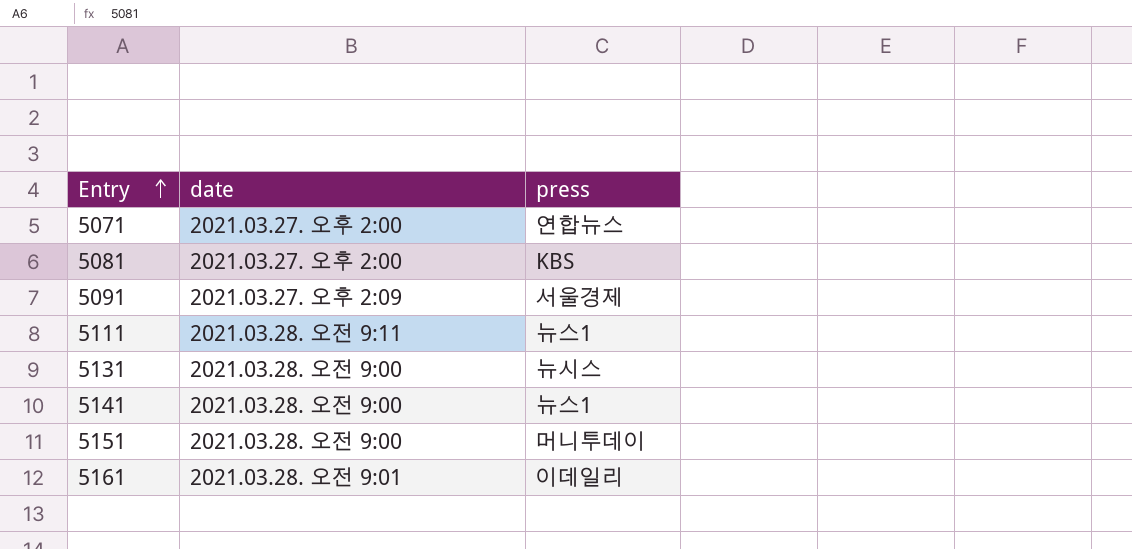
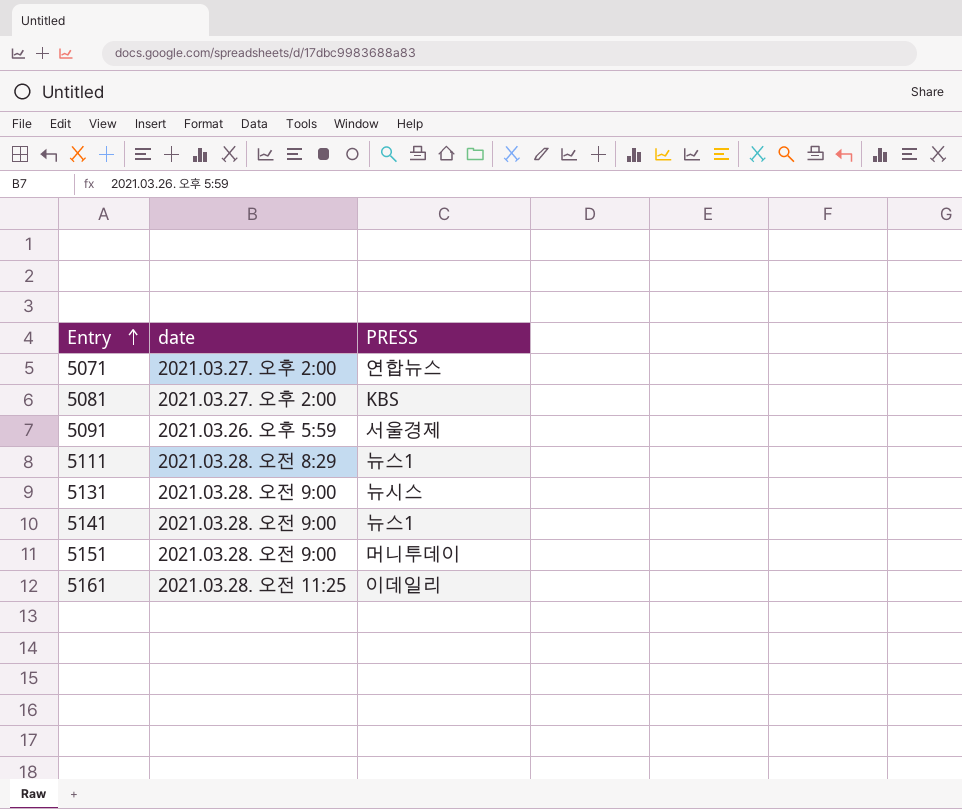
column name: press -> PRESS
5091 | date: 2021.03.27. 오후 2:09 -> 2021.03.26. 오후 5:59
5111 | date: 2021.03.28. 오전 9:11 -> 2021.03.28. 오전 8:29
5161 | date: 2021.03.28. 오전 9:01 -> 2021.03.28. 오전 11:25

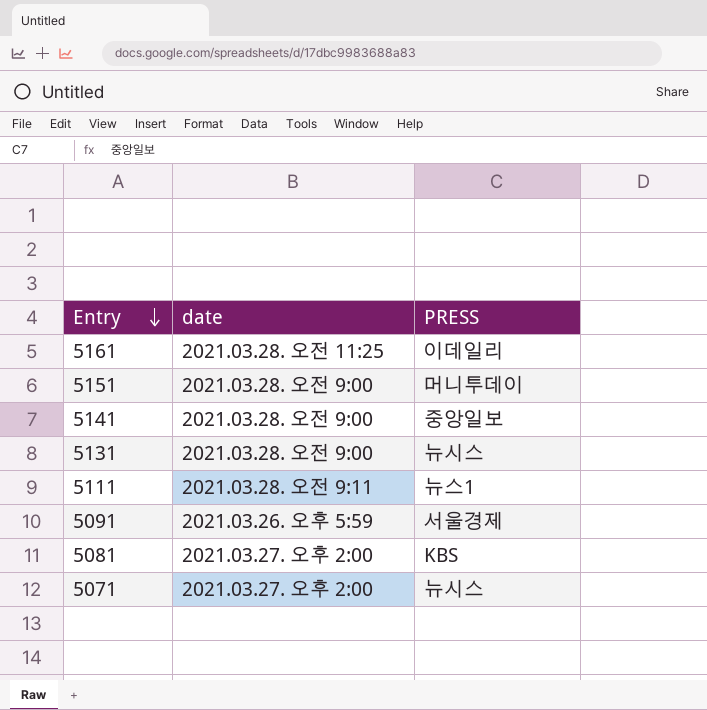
row order: Entry ascending -> Entry descending
5141 | PRESS: 뉴스1 -> 중앙일보
5111 | date: 2021.03.28. 오전 8:29 -> 2021.03.28. 오전 9:11
5071 | PRESS: 연합뉴스 -> 뉴시스

